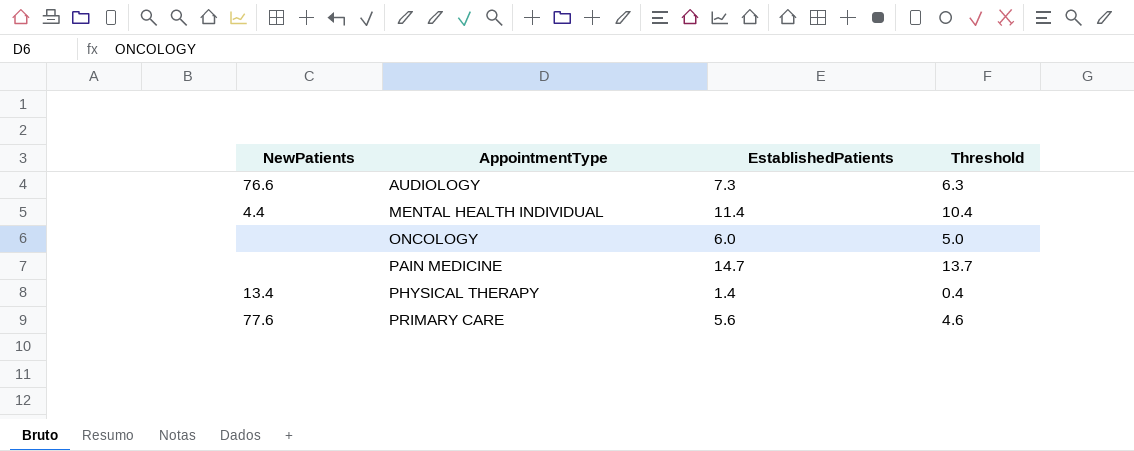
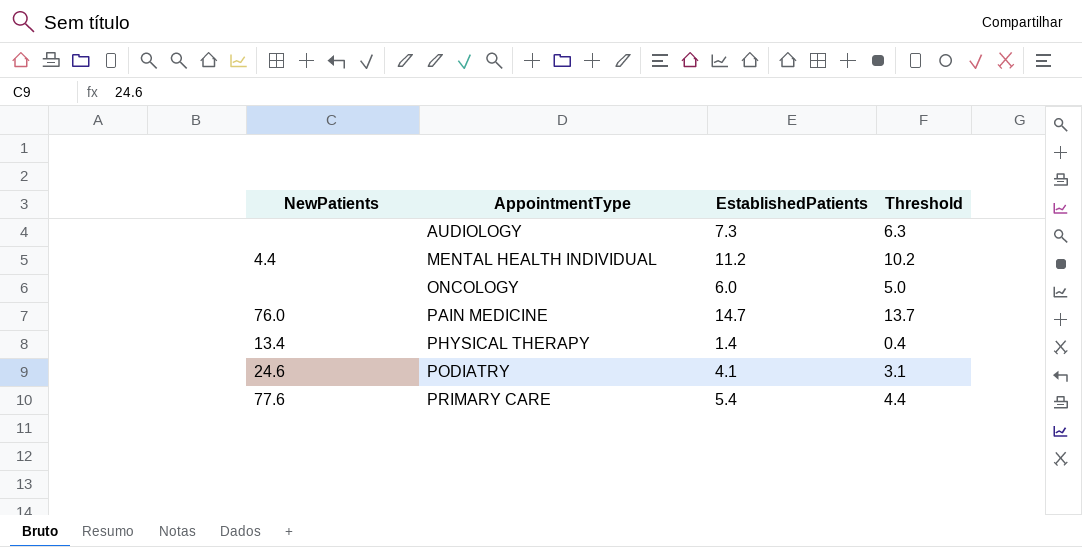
AUDIOLOGY | NewPatients: 76.6 -> none
MENTAL HEALTH INDIVIDUAL | EstablishedPatients: 11.4 -> 11.2
MENTAL HEALTH INDIVIDUAL | Threshold: 10.4 -> 10.2
PAIN MEDICINE | NewPatients: none -> 76.0
row PODIATRY: none -> 24.6 | 4.1 | 3.1
PRIMARY CARE | EstablishedPatients: 5.6 -> 5.4
PRIMARY CARE | Threshold: 4.6 -> 4.4

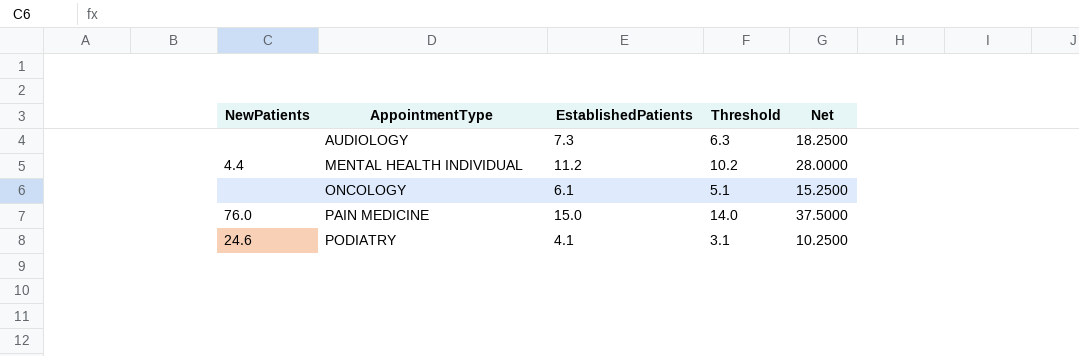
column Net | formula: none -> [EstablishedPatients] * 2.5
row PHYSICAL THERAPY: 13.4 | 1.4 | 0.4 -> none
row PRIMARY CARE: 77.6 | 5.4 | 4.4 -> none
ONCOLOGY | EstablishedPatients: 6.0 -> 6.1
ONCOLOGY | Threshold: 5.0 -> 5.1
PAIN MEDICINE | EstablishedPatients: 14.7 -> 15.0
PAIN MEDICINE | Threshold: 13.7 -> 14.0

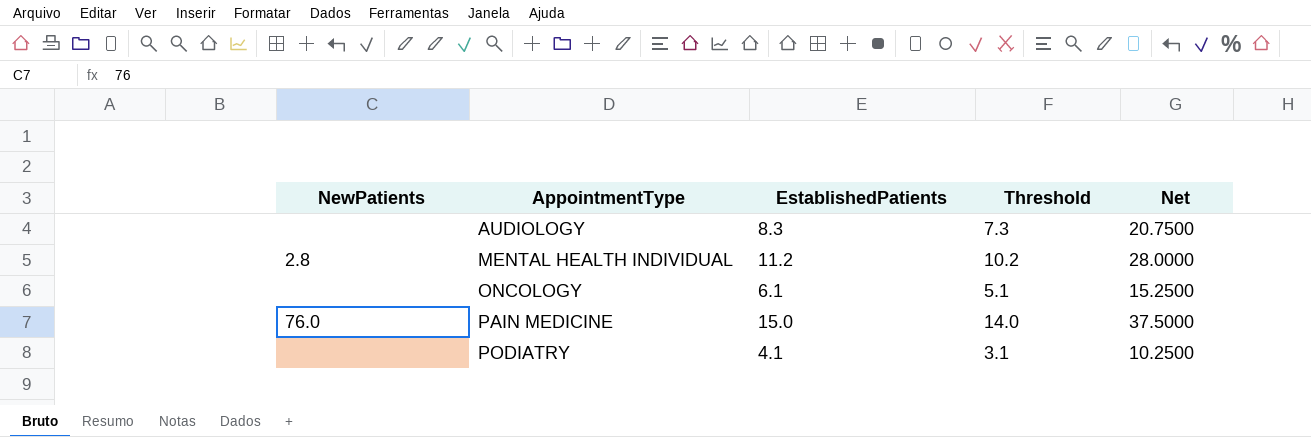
AUDIOLOGY | EstablishedPatients: 7.3 -> 8.3
AUDIOLOGY | Threshold: 6.3 -> 7.3
AUDIOLOGY | Net: 18.2500 -> 20.7500
MENTAL HEALTH INDIVIDUAL | NewPatients: 4.4 -> 2.8
PODIATRY | NewPatients: 24.6 -> none

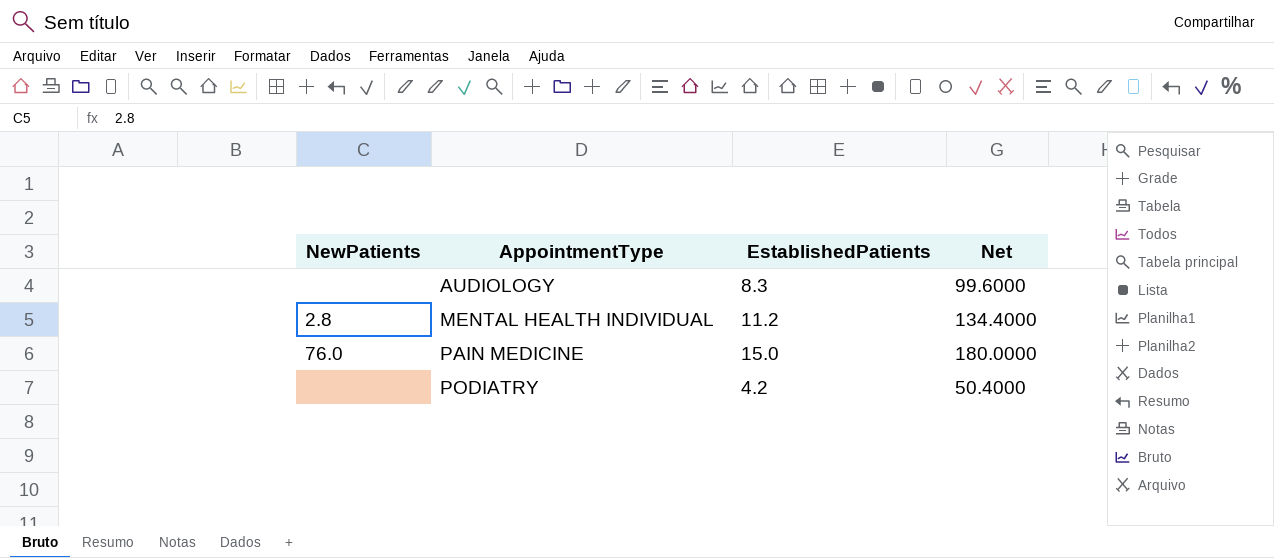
column Threshold | formula: [EstablishedPatients] - 1 -> none
column Net | formula: [EstablishedPatients] * 2.5 -> [EstablishedPatients] * 12
row ONCOLOGY: none | 6.1 | 5.1 | 15.2500 -> none
PODIATRY | EstablishedPatients: 4.1 -> 4.2

